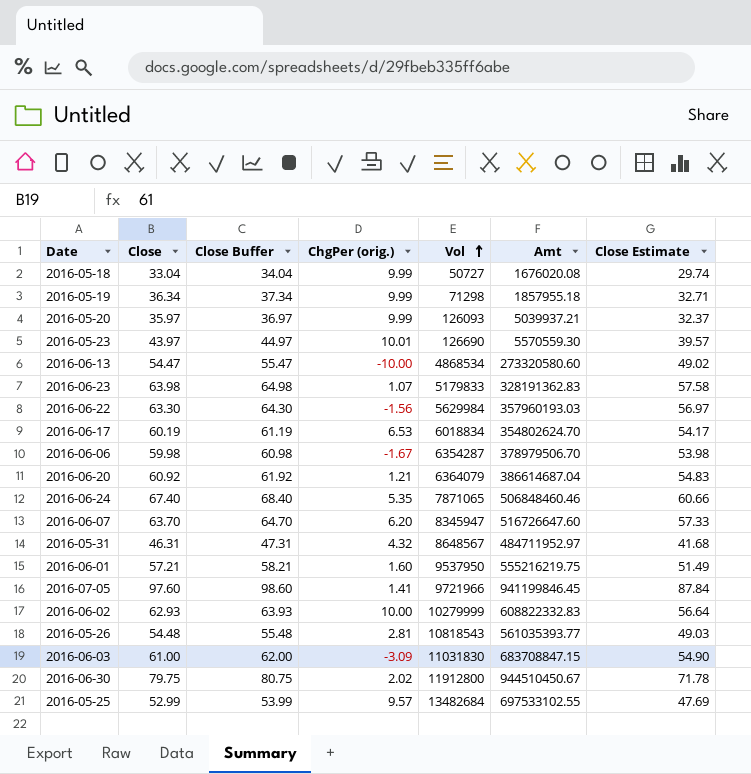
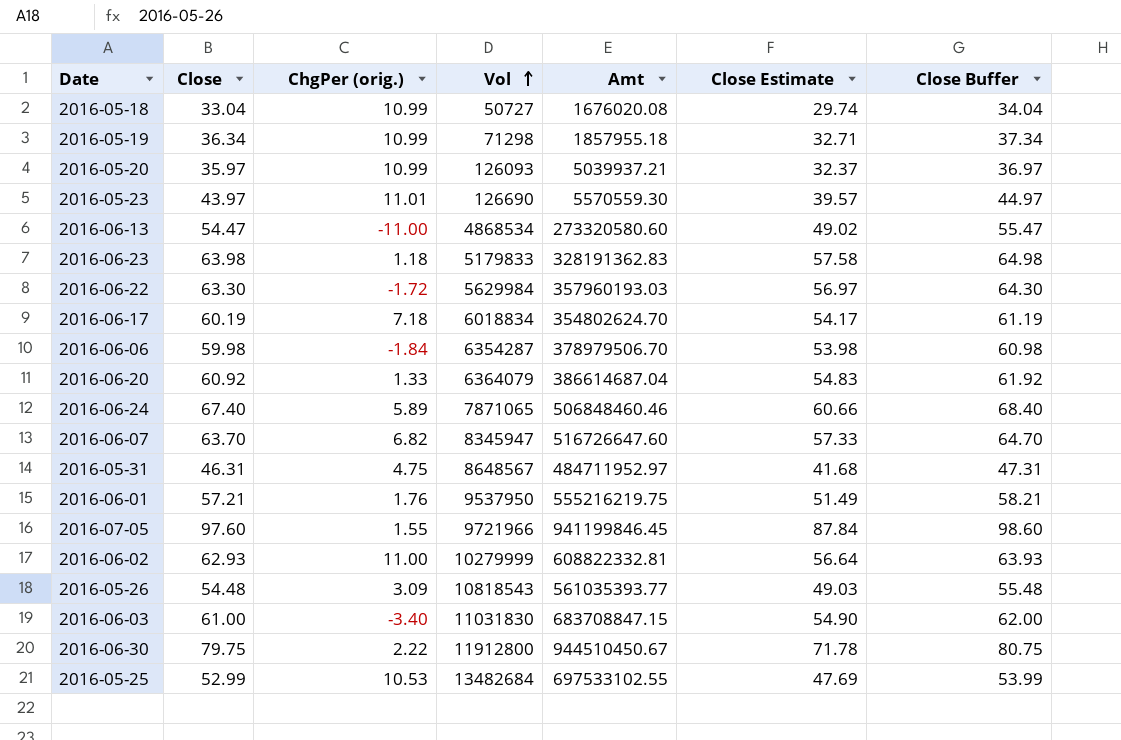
column Close Buffer | position: 3 -> 7
2016-05-18 | ChgPer (orig.): 9.99 -> 10.99
2016-05-19 | ChgPer (orig.): 9.99 -> 10.99
2016-05-20 | ChgPer (orig.): 9.99 -> 10.99
2016-05-23 | ChgPer (orig.): 10.01 -> 11.01
2016-06-13 | ChgPer (orig.): -10.00 -> -11.00
2016-06-23 | ChgPer (orig.): 1.07 -> 1.18
2016-06-22 | ChgPer (orig.): -1.56 -> -1.72
2016-06-17 | ChgPer (orig.): 6.53 -> 7.18
2016-06-06 | ChgPer (orig.): -1.67 -> -1.84
2016-06-20 | ChgPer (orig.): 1.21 -> 1.33
2016-06-24 | ChgPer (orig.): 5.35 -> 5.89
2016-06-07 | ChgPer (orig.): 6.20 -> 6.82
2016-05-31 | ChgPer (orig.): 4.32 -> 4.75
2016-06-01 | ChgPer (orig.): 1.60 -> 1.76
2016-07-05 | ChgPer (orig.): 1.41 -> 1.55
2016-06-02 | ChgPer (orig.): 10.00 -> 11.00
2016-06-02 | Amt: 608822332.83 -> 608822332.81
2016-05-26 | ChgPer (orig.): 2.81 -> 3.09
2016-06-03 | ChgPer (orig.): -3.09 -> -3.40
2016-06-30 | ChgPer (orig.): 2.02 -> 2.22
2016-05-25 | ChgPer (orig.): 9.57 -> 10.53

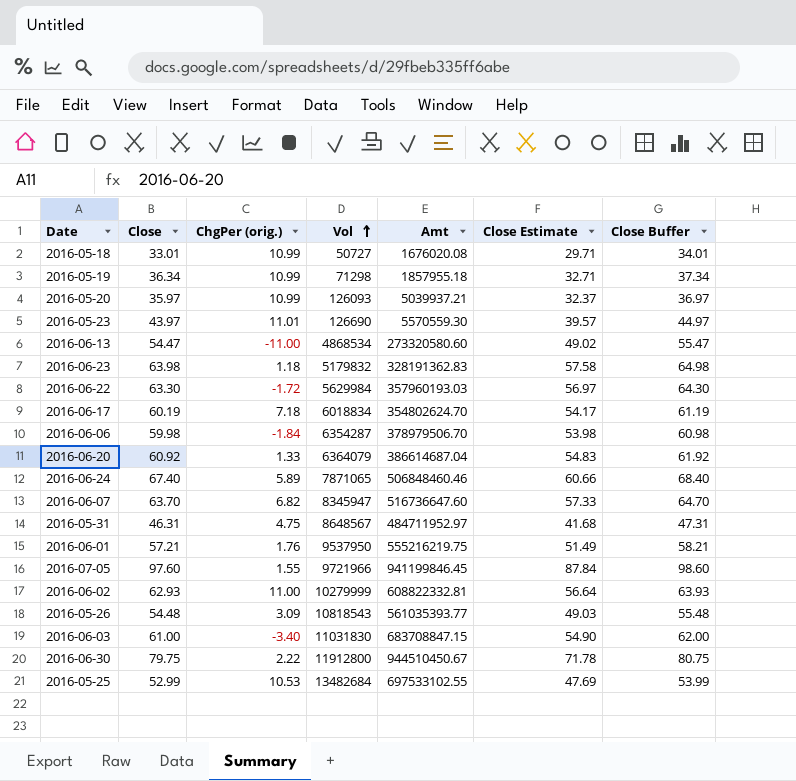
2016-05-18 | Close: 33.04 -> 33.01
2016-05-18 | Close Estimate: 29.74 -> 29.71
2016-05-18 | Close Buffer: 34.04 -> 34.01
2016-06-23 | Vol: 5179833 -> 5179832
2016-06-07 | Amt: 516726647.60 -> 516736647.60

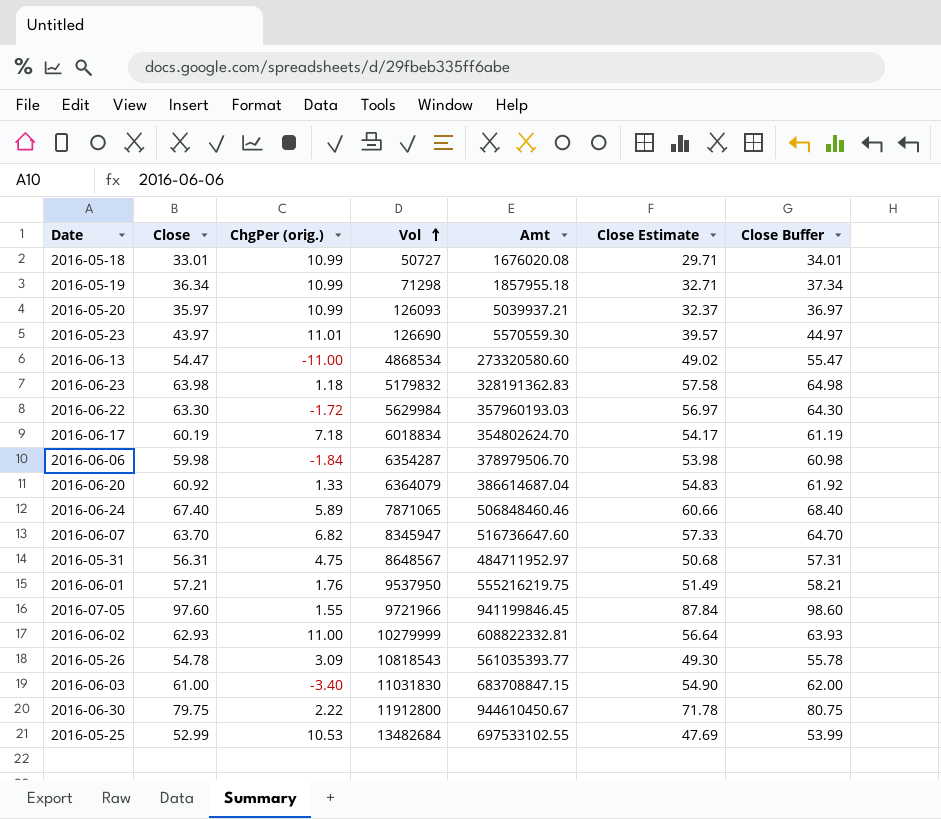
2016-05-31 | Close: 46.31 -> 56.31
2016-05-31 | Close Estimate: 41.68 -> 50.68
2016-05-31 | Close Buffer: 47.31 -> 57.31
2016-05-26 | Close: 54.48 -> 54.78
2016-05-26 | Close Estimate: 49.03 -> 49.30
2016-05-26 | Close Buffer: 55.48 -> 55.78
2016-06-30 | Amt: 944510450.67 -> 944610450.67

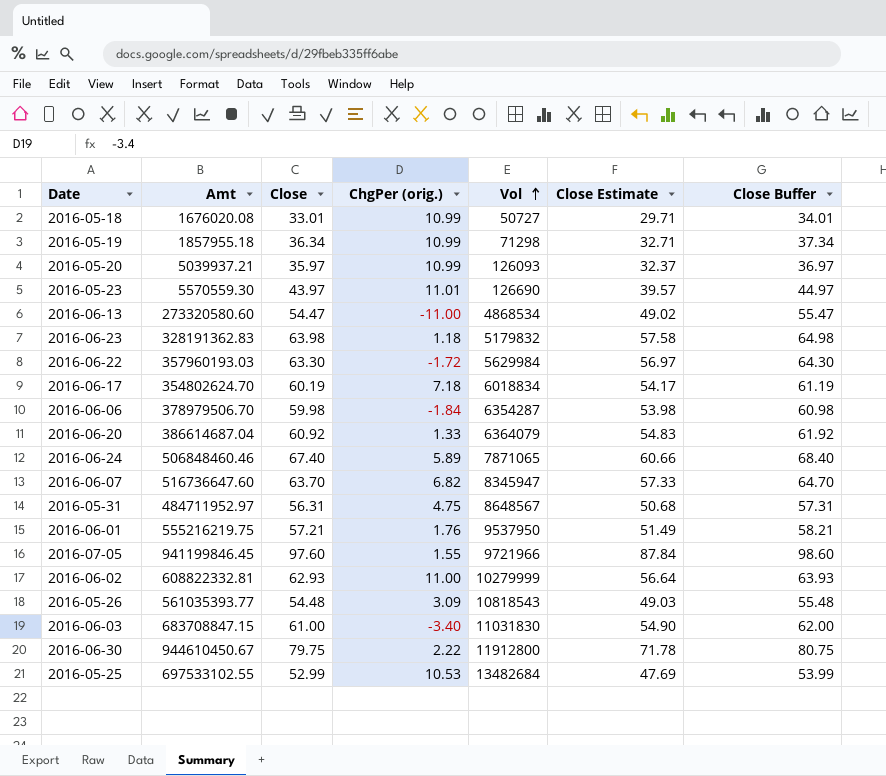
column Amt | position: 5 -> 2
2016-05-26 | Close: 54.78 -> 54.48
2016-05-26 | Close Estimate: 49.30 -> 49.03
2016-05-26 | Close Buffer: 55.78 -> 55.48

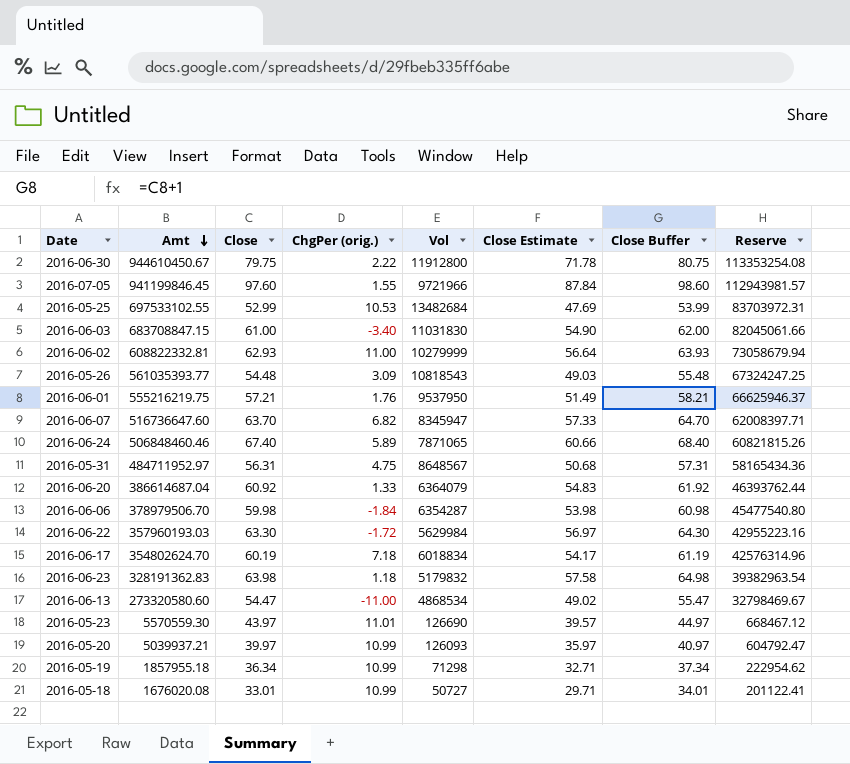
row order: Vol ascending -> Amt descending
column Reserve | formula: none -> [Amt] * 0.12
2016-05-20 | Close: 35.97 -> 39.97
2016-05-20 | Close Estimate: 32.37 -> 35.97
2016-05-20 | Close Buffer: 36.97 -> 40.97

